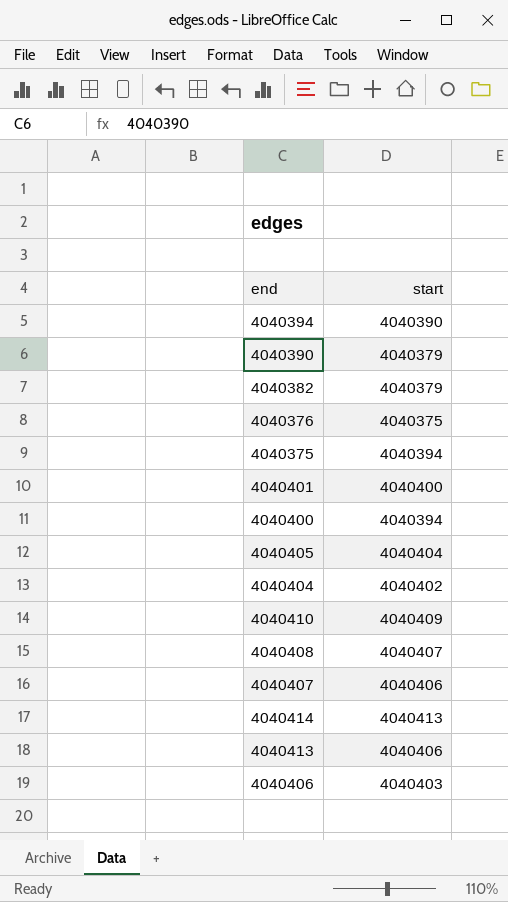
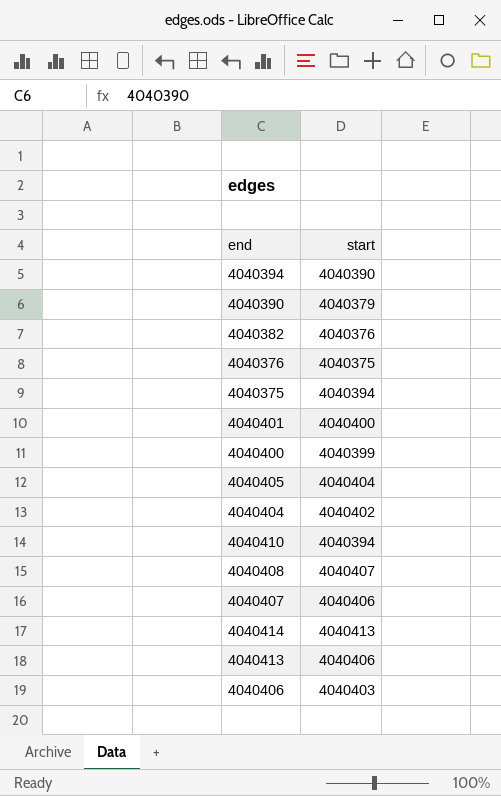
4040382 | start: 4040379 -> 4040376
4040400 | start: 4040394 -> 4040399
4040410 | start: 4040409 -> 4040394

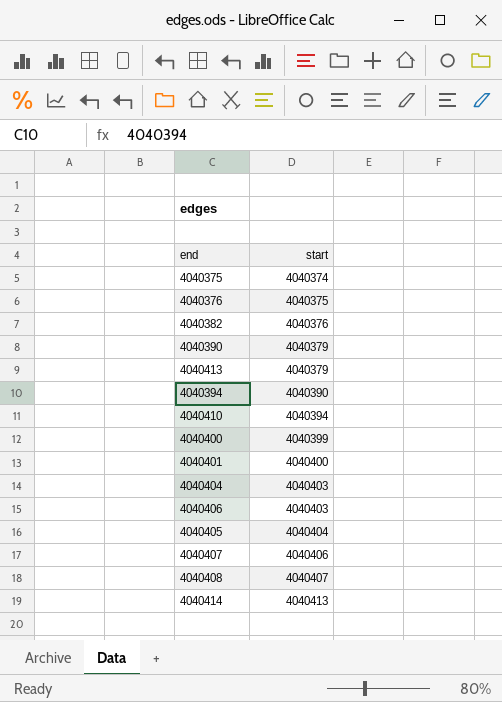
row order: none -> start ascending
4040375 | start: 4040394 -> 4040374
4040413 | start: 4040406 -> 4040379
4040404 | start: 4040402 -> 4040403

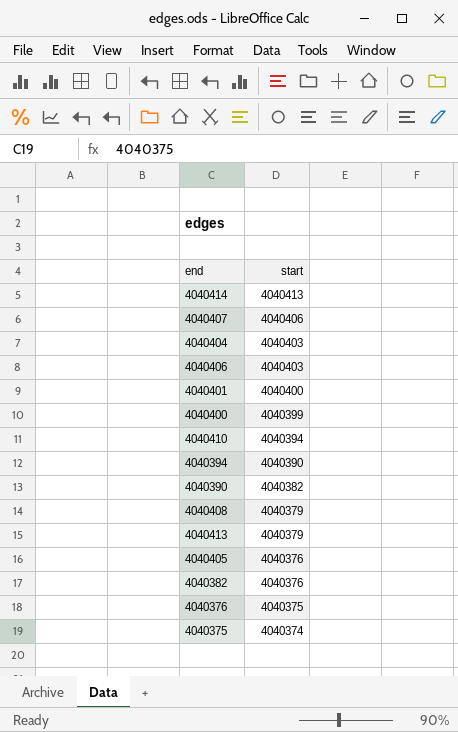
row order: start ascending -> start descending
4040390 | start: 4040379 -> 4040382
4040408 | start: 4040407 -> 4040379
4040405 | start: 4040404 -> 4040376

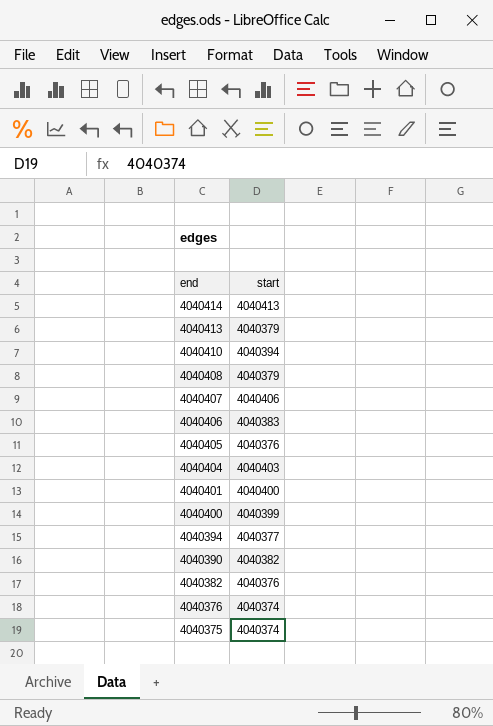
row order: start descending -> end descending
4040406 | start: 4040403 -> 4040383
4040394 | start: 4040390 -> 4040377
4040376 | start: 4040375 -> 4040374

